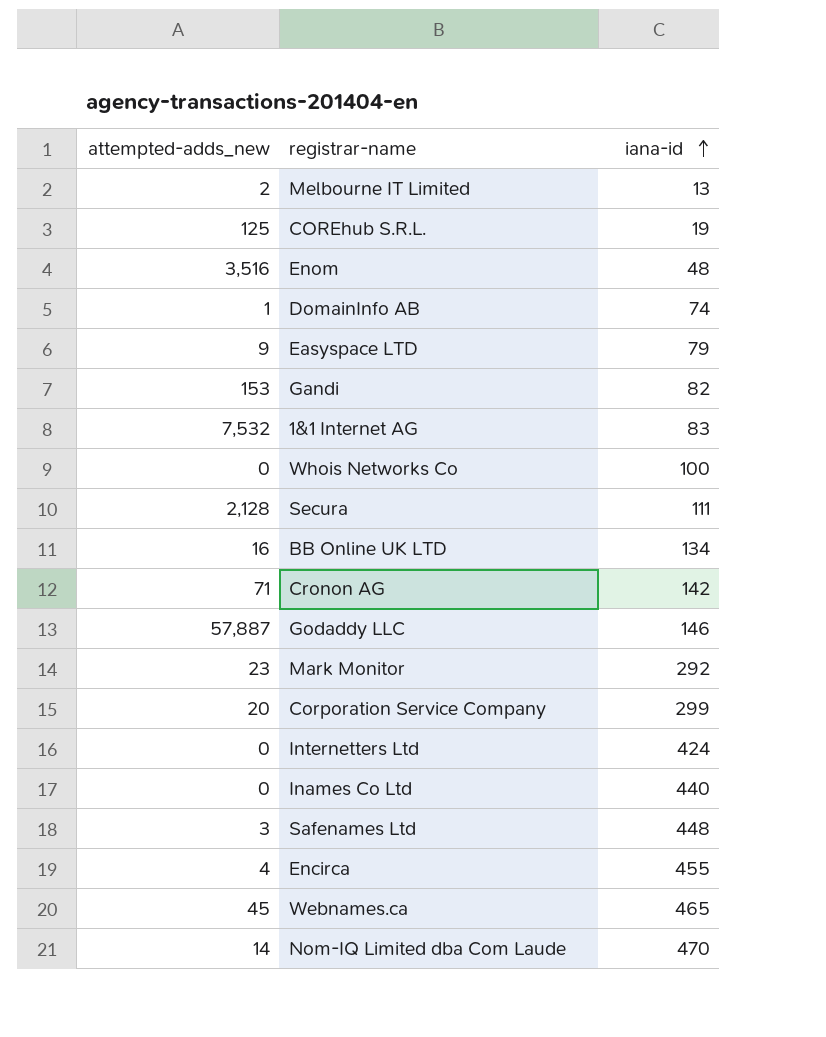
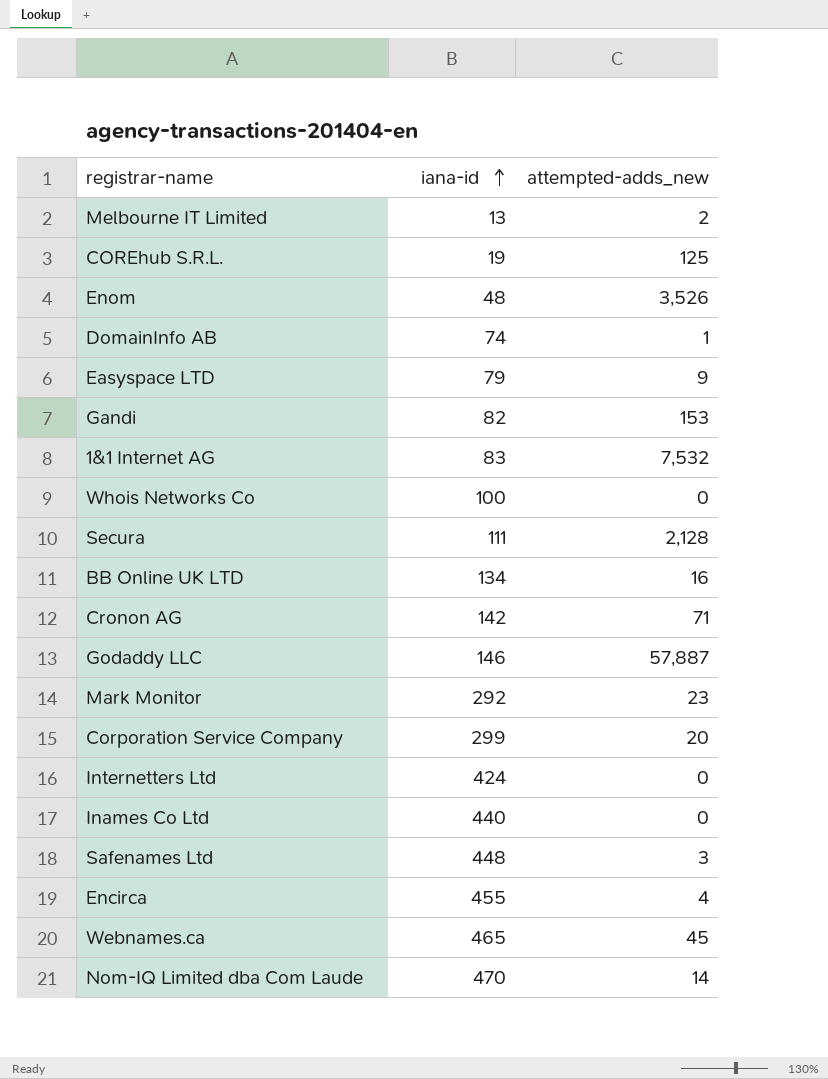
column attempted-adds_new | position: 1 -> 3
Enom | attempted-adds_new: 3,516 -> 3,526

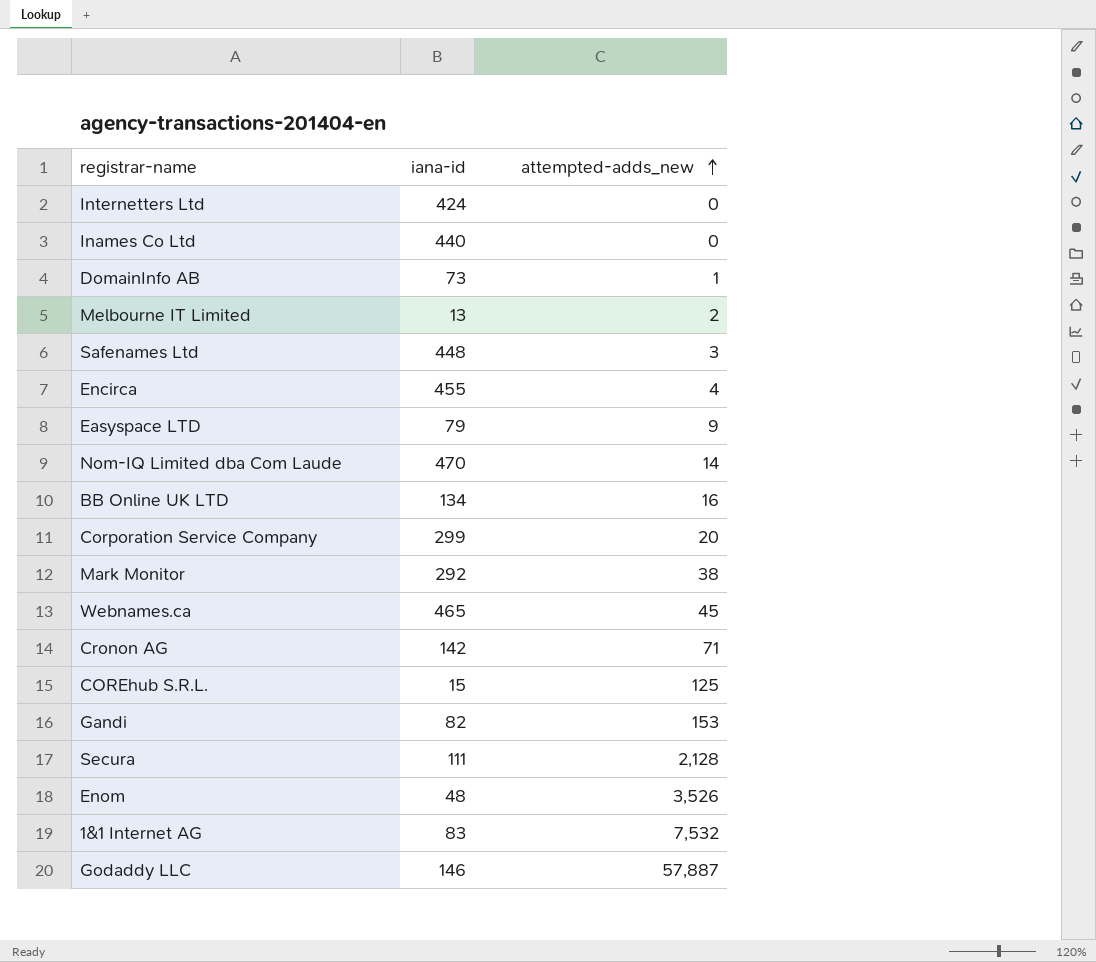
row order: iana-id ascending -> attempted-adds_new ascending
row Whois Networks Co: 100 | 0 -> none
DomainInfo AB | iana-id: 74 -> 73
Mark Monitor | attempted-adds_new: 23 -> 38
COREhub S.R.L. | iana-id: 19 -> 15

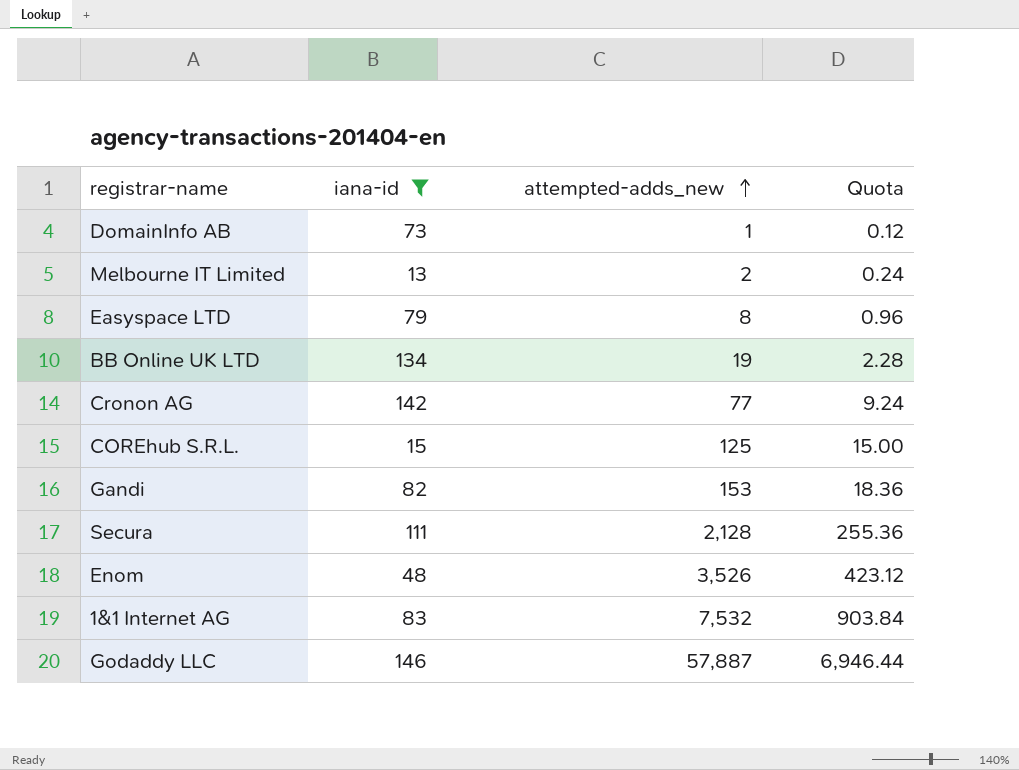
filter: none -> iana-id <= 146
column Quota | formula: none -> [attempted-adds_new] * 0.12
Easyspace LTD | attempted-adds_new: 9 -> 8
BB Online UK LTD | attempted-adds_new: 16 -> 19
Cronon AG | attempted-adds_new: 71 -> 77

